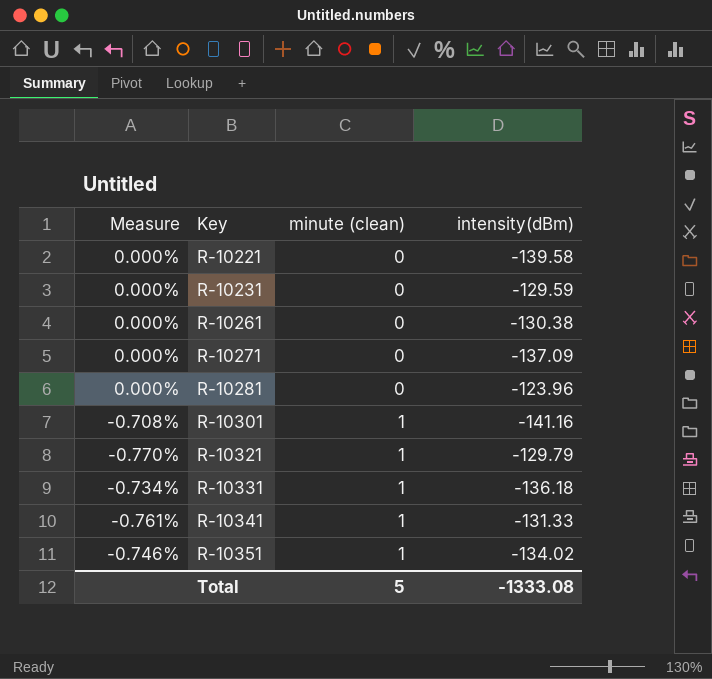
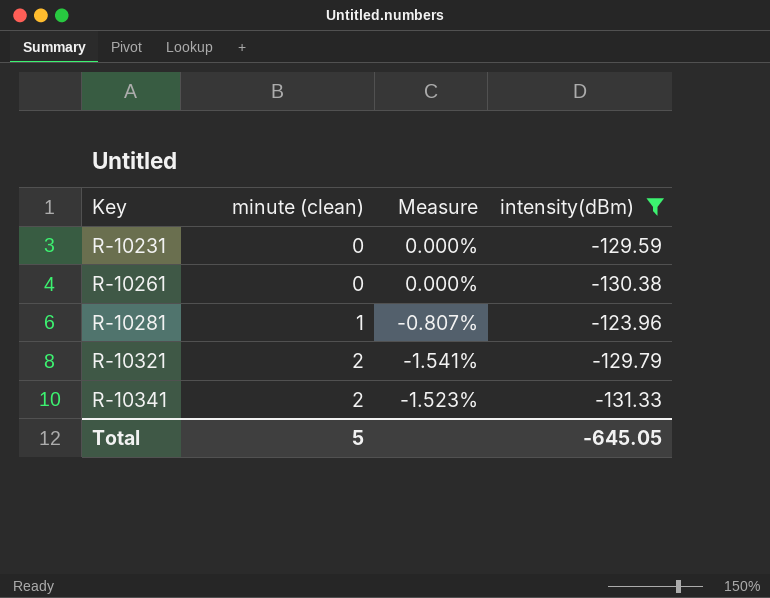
filter: none -> intensity(dBm) >= -131.33
column Measure | position: 1 -> 3
R-10281 | minute (clean): 0 -> 1
R-10281 | Measure: 0.000% -> -0.807%
R-10321 | minute (clean): 1 -> 2
R-10321 | Measure: -0.770% -> -1.541%
R-10341 | minute (clean): 1 -> 2
R-10341 | Measure: -0.761% -> -1.523%
Total | intensity(dBm): -1333.08 -> -645.05

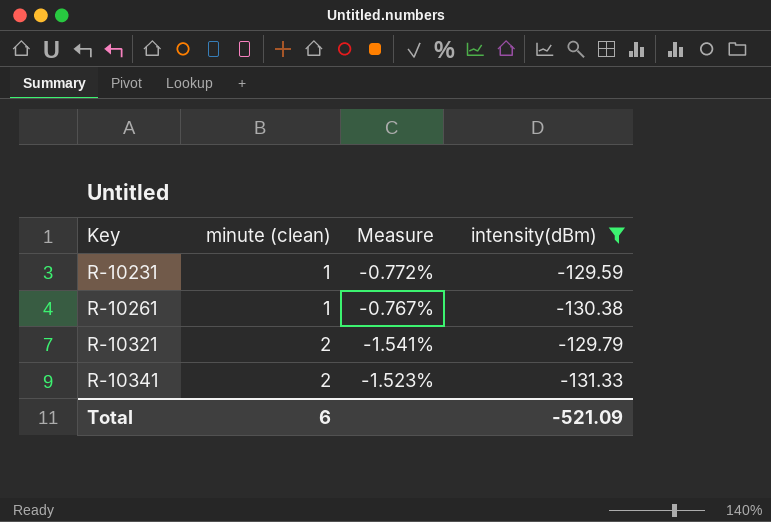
row R-10281: 1 | -0.807% | -123.96 -> none
R-10231 | minute (clean): 0 -> 1
R-10231 | Measure: 0.000% -> -0.772%
R-10261 | minute (clean): 0 -> 1
R-10261 | Measure: 0.000% -> -0.767%
Total | minute (clean): 5 -> 6
Total | intensity(dBm): -645.05 -> -521.09

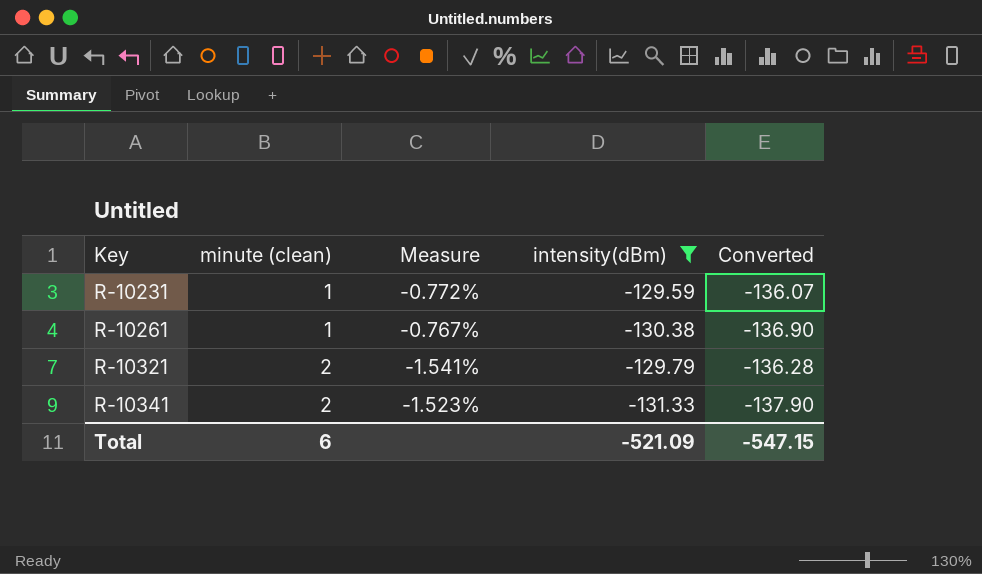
column Converted | formula: none -> [intensity(dBm)] * 1.05

